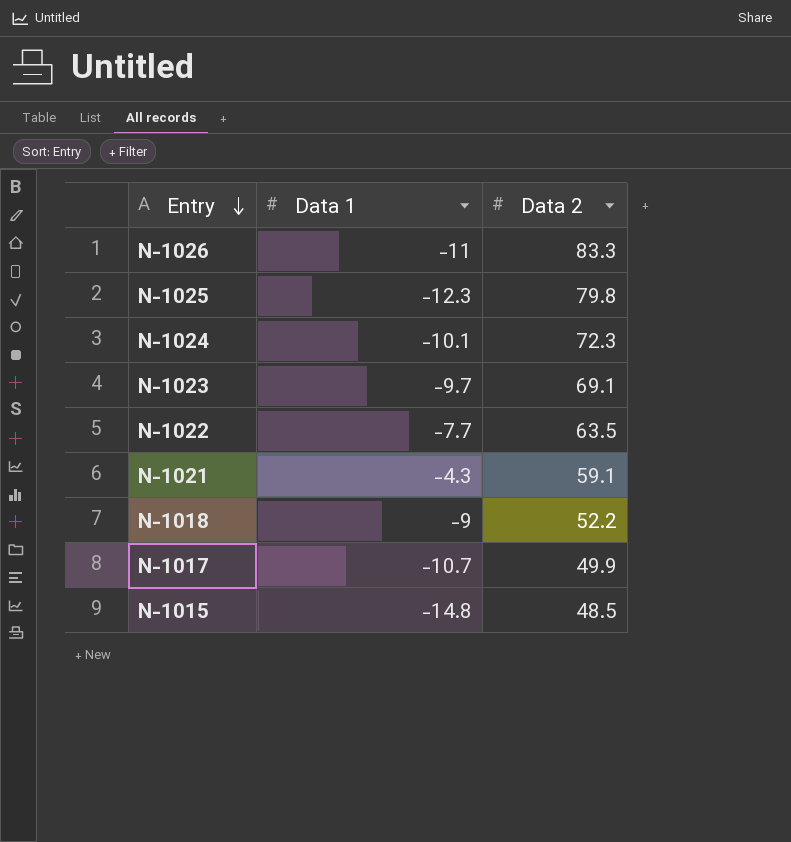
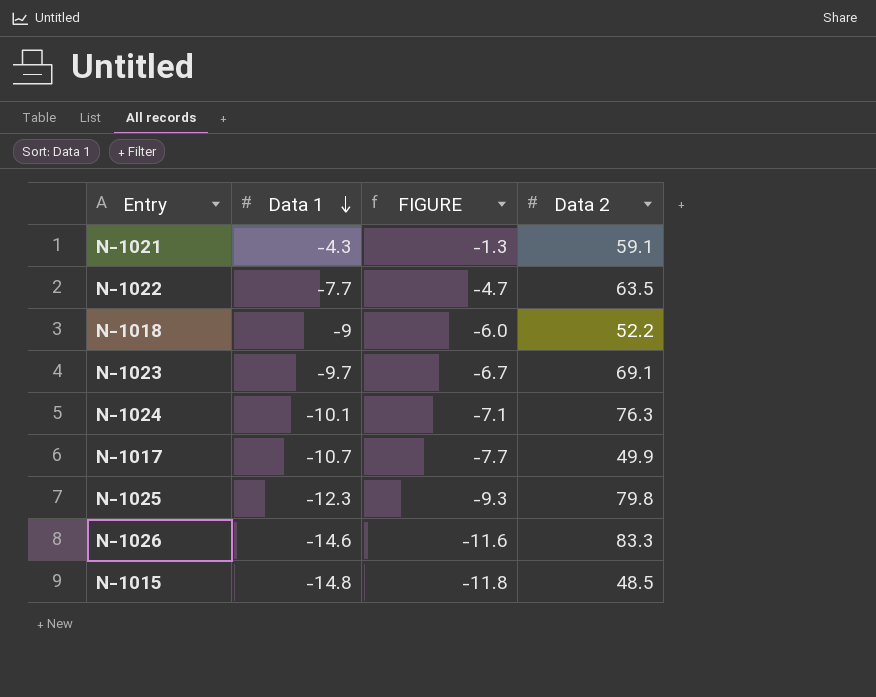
row order: Entry descending -> Data 1 descending
column FIGURE | formula: none -> [Data 1] + 3
N-1024 | Data 2: 72.3 -> 76.3
N-1026 | Data 1: -11 -> -14.6

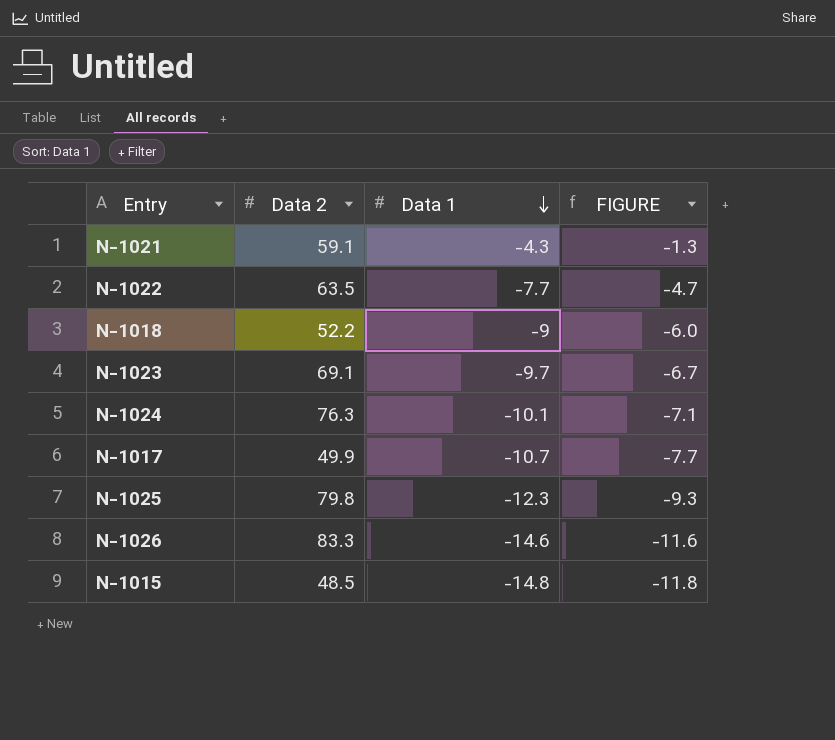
column Data 2 | position: 4 -> 2

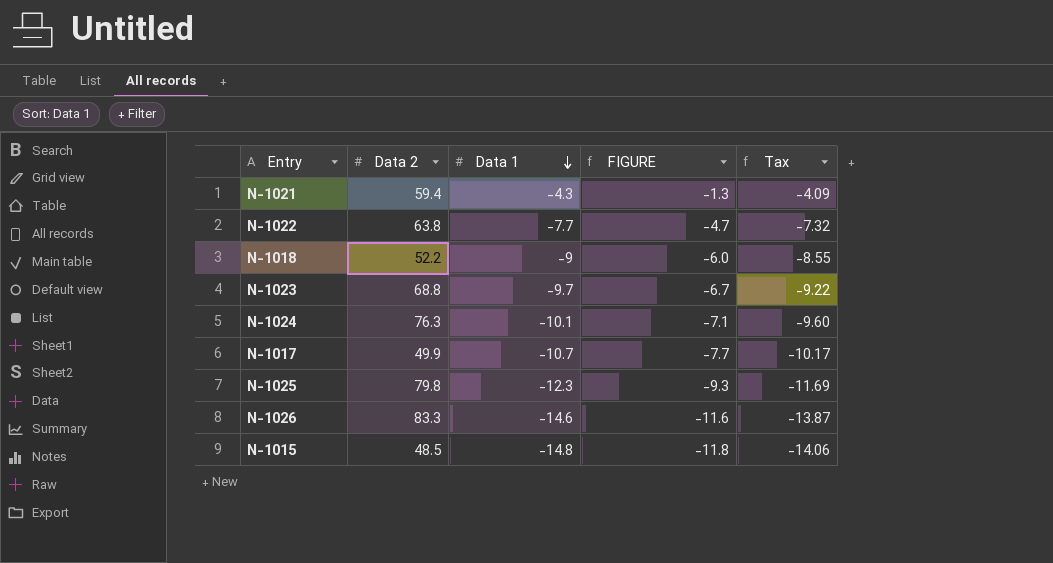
column Tax | formula: none -> [Data 1] * 0.95
N-1021 | Data 2: 59.1 -> 59.4
N-1022 | Data 2: 63.5 -> 63.8
N-1023 | Data 2: 69.1 -> 68.8

